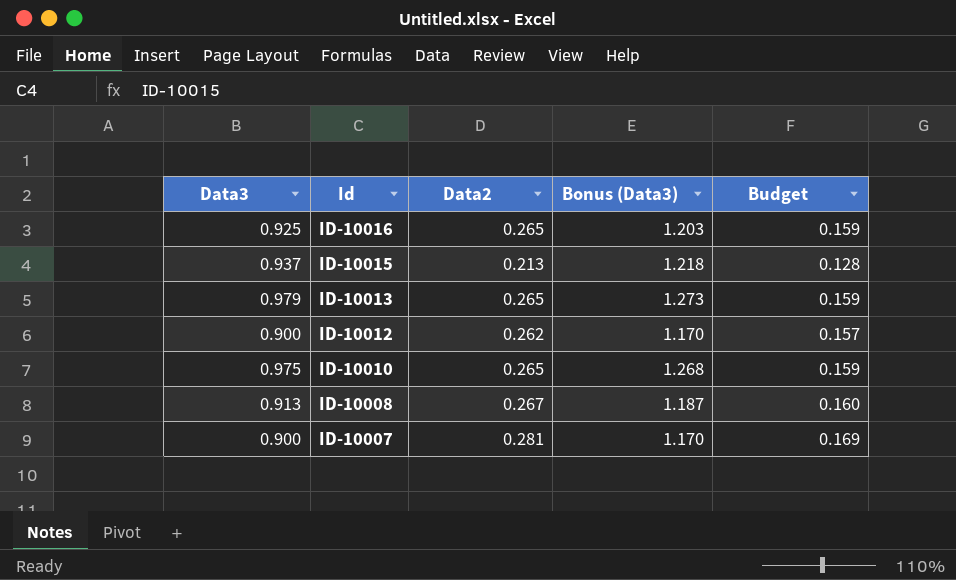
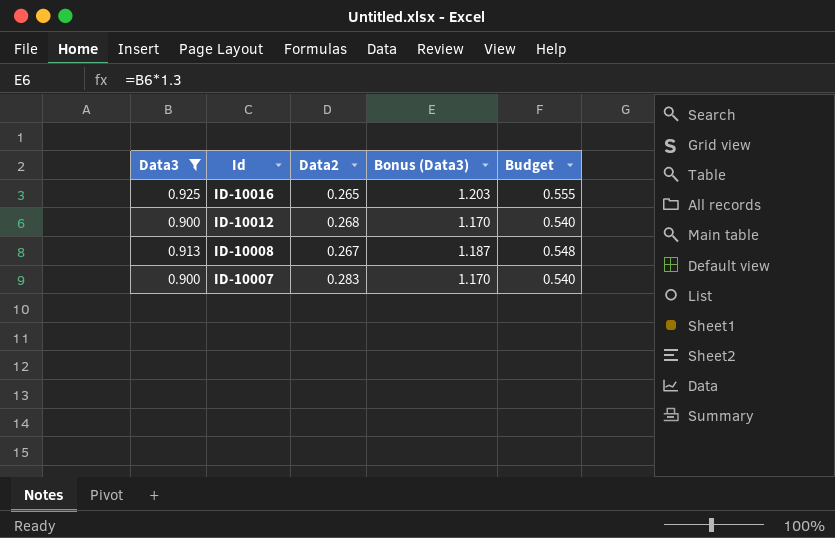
filter: none -> Data3 <= 0.925
column Budget | formula: [Data2] * 0.6 -> [Data3] * 0.6
ID-10012 | Data2: 0.262 -> 0.268
ID-10007 | Data2: 0.281 -> 0.283

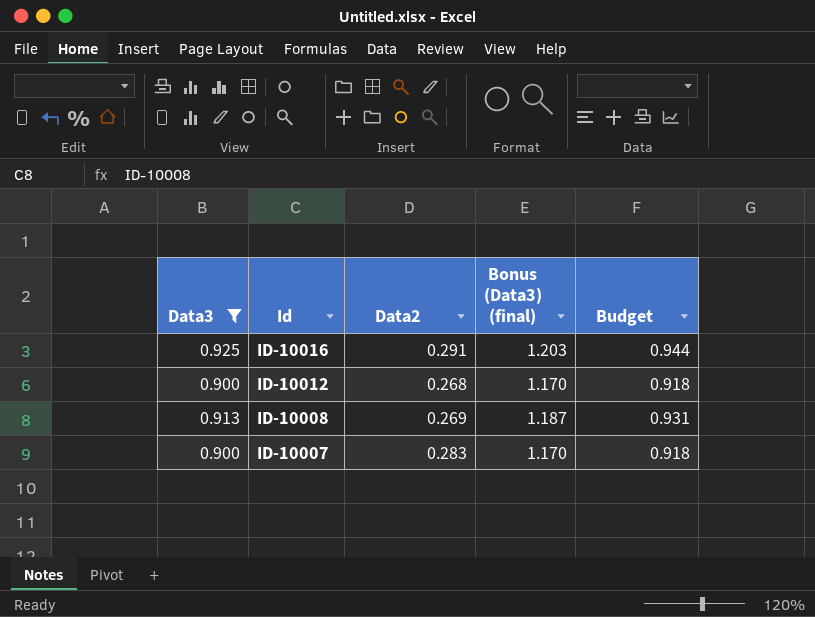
column name: Bonus (Data3) -> Bonus (Data3) (final)
column Budget | formula: [Data3] * 0.6 -> [Data3] * 1.02
ID-10016 | Data2: 0.265 -> 0.291
ID-10008 | Data2: 0.267 -> 0.269

